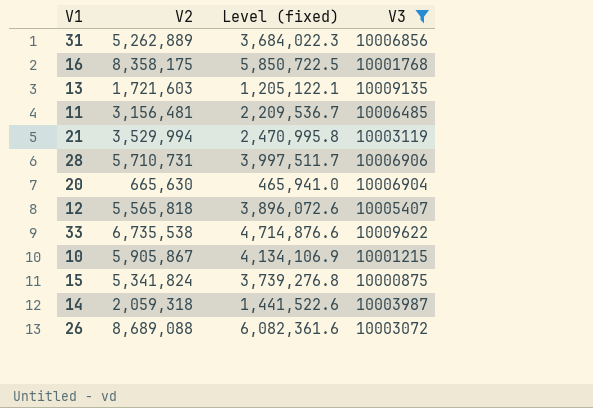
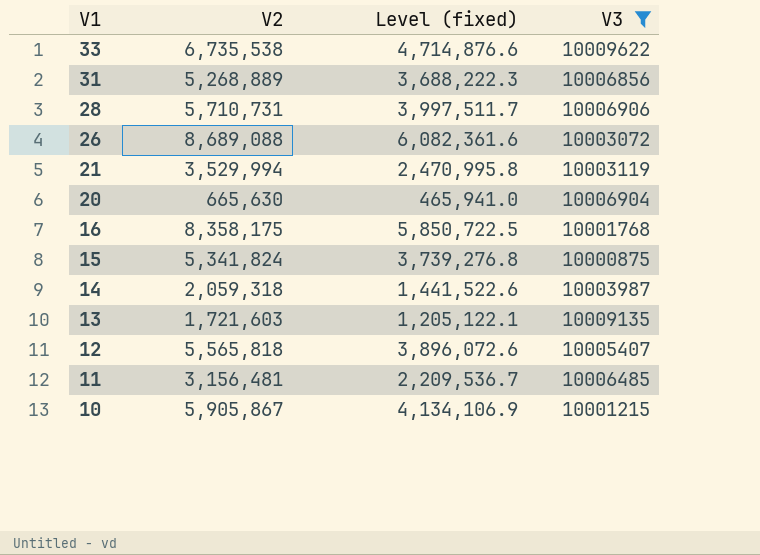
row order: none -> V1 descending
31 | V2: 5,262,889 -> 5,268,889
31 | Level (fixed): 3,684,022.3 -> 3,688,222.3

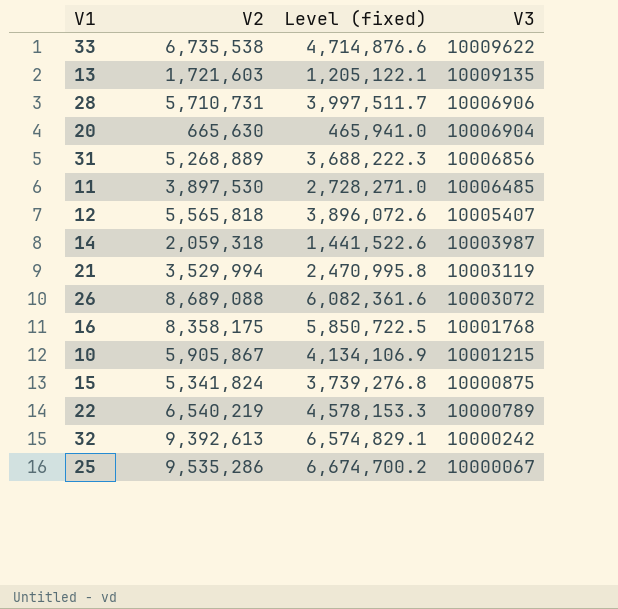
filter: V3 >= 10000875 -> none
row order: V1 descending -> V3 descending
11 | V2: 3,156,481 -> 3,897,530
11 | Level (fixed): 2,209,536.7 -> 2,728,271.0

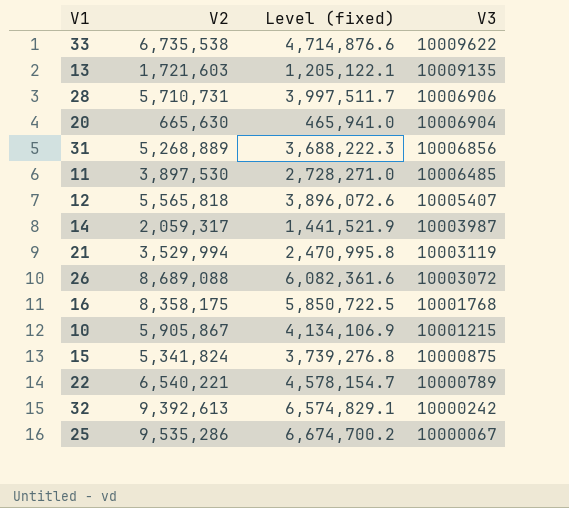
14 | V2: 2,059,318 -> 2,059,317
14 | Level (fixed): 1,441,522.6 -> 1,441,521.9
22 | V2: 6,540,219 -> 6,540,221
22 | Level (fixed): 4,578,153.3 -> 4,578,154.7

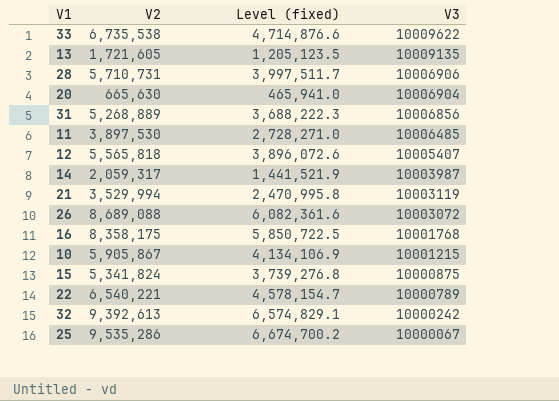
13 | V2: 1,721,603 -> 1,721,605
13 | Level (fixed): 1,205,122.1 -> 1,205,123.5

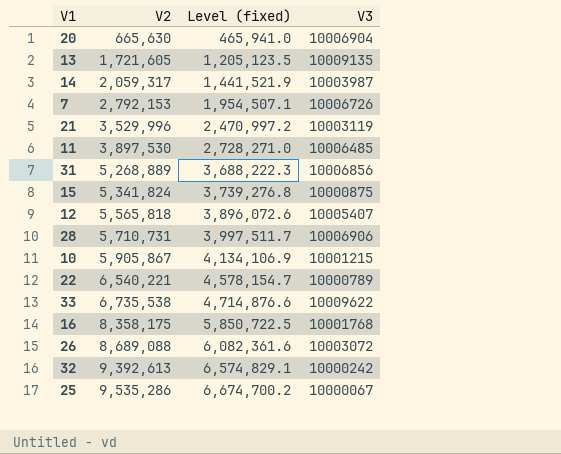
row order: V3 descending -> V2 ascending
row 7: none -> 2,792,153 | 1,954,507.1 | 10006726
21 | V2: 3,529,994 -> 3,529,996
21 | Level (fixed): 2,470,995.8 -> 2,470,997.2

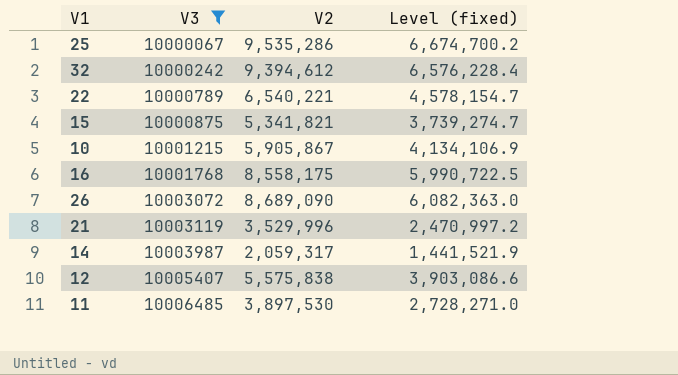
filter: none -> V3 <= 10006485
row order: V2 ascending -> V3 ascending
column V3 | position: 4 -> 2
32 | V2: 9,392,613 -> 9,394,612
32 | Level (fixed): 6,574,829.1 -> 6,576,228.4
15 | V2: 5,341,824 -> 5,341,821
15 | Level (fixed): 3,739,276.8 -> 3,739,274.7
16 | V2: 8,358,175 -> 8,558,175
16 | Level (fixed): 5,850,722.5 -> 5,990,722.5
26 | V2: 8,689,088 -> 8,689,090
26 | Level (fixed): 6,082,361.6 -> 6,082,363.0
12 | V2: 5,565,818 -> 5,575,838
12 | Level (fixed): 3,896,072.6 -> 3,903,086.6

